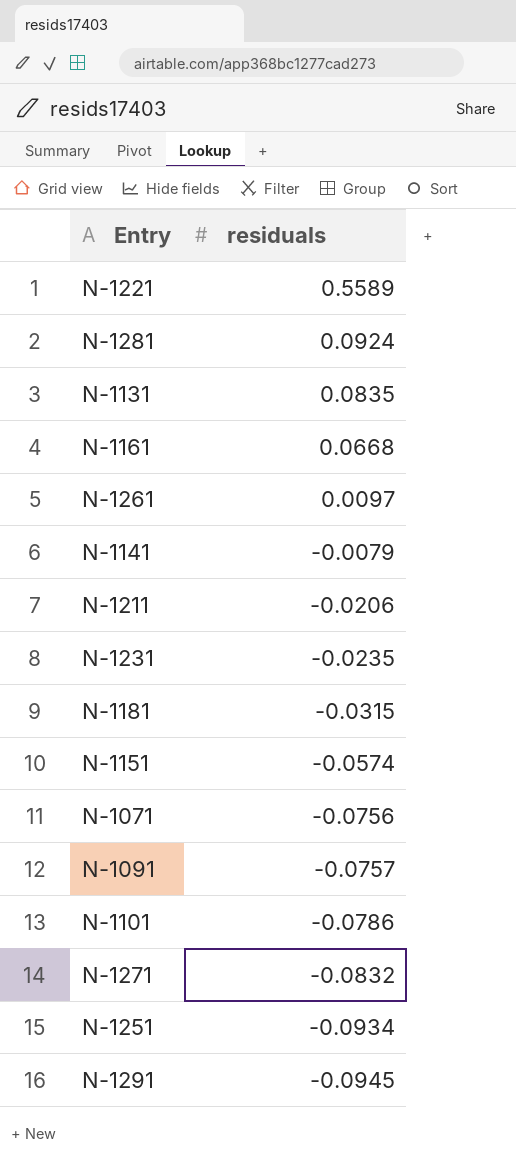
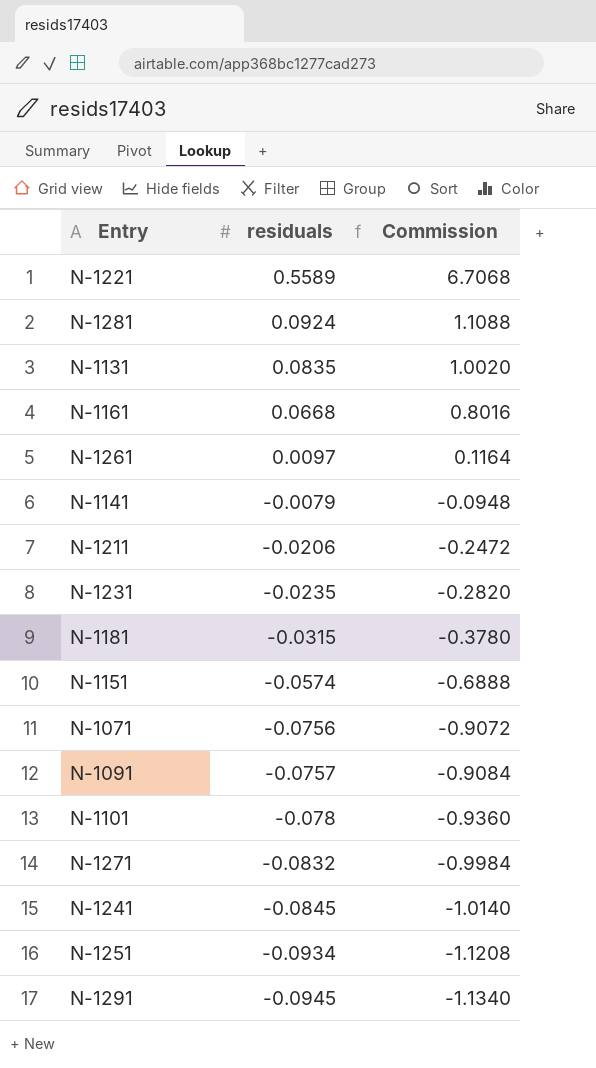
column Commission | formula: none -> [residuals] * 12
N-1101 | residuals: -0.0786 -> -0.078
row N-1241: none -> -0.0845 | -1.0140

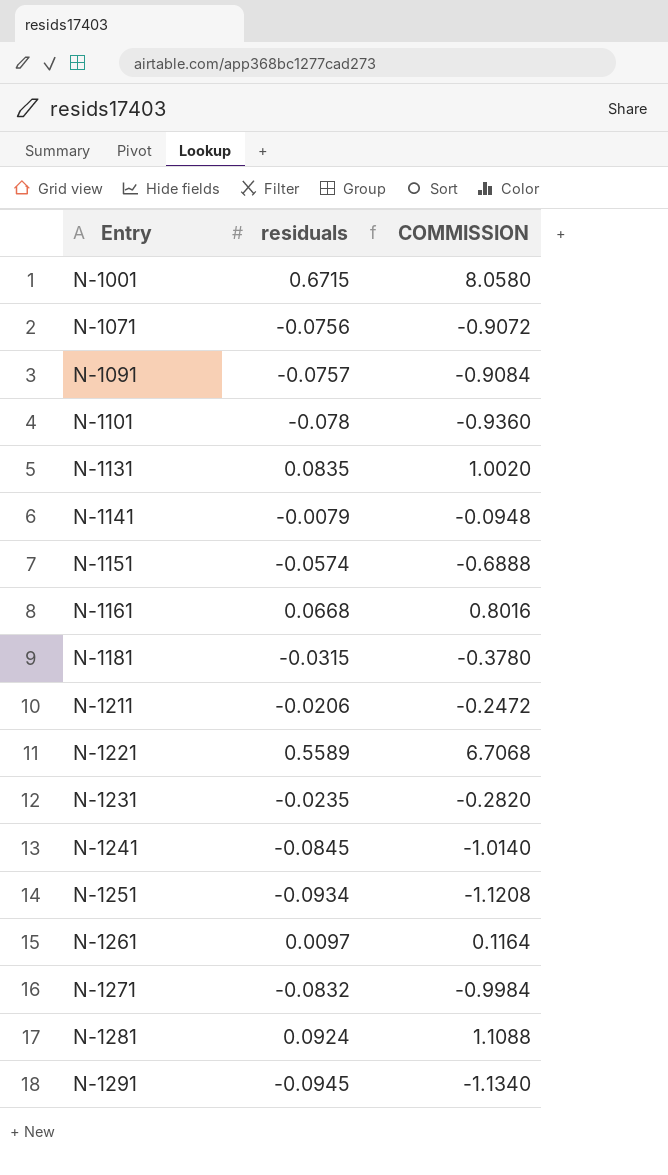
row order: residuals descending -> Entry ascending
column name: Commission -> COMMISSION
row N-1001: none -> 0.6715 | 8.0580

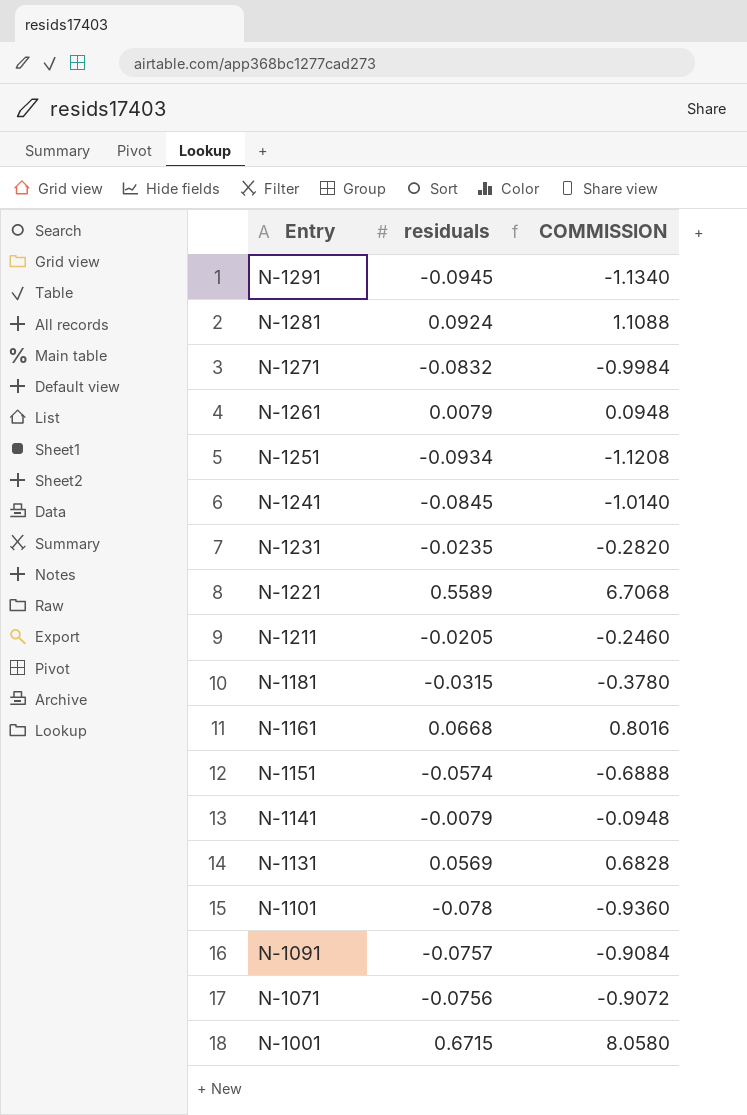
row order: Entry ascending -> Entry descending
N-1261 | residuals: 0.0097 -> 0.0079
N-1261 | COMMISSION: 0.1164 -> 0.0948
N-1211 | residuals: -0.0206 -> -0.0205
N-1211 | COMMISSION: -0.2472 -> -0.2460
N-1131 | residuals: 0.0835 -> 0.0569
N-1131 | COMMISSION: 1.0020 -> 0.6828

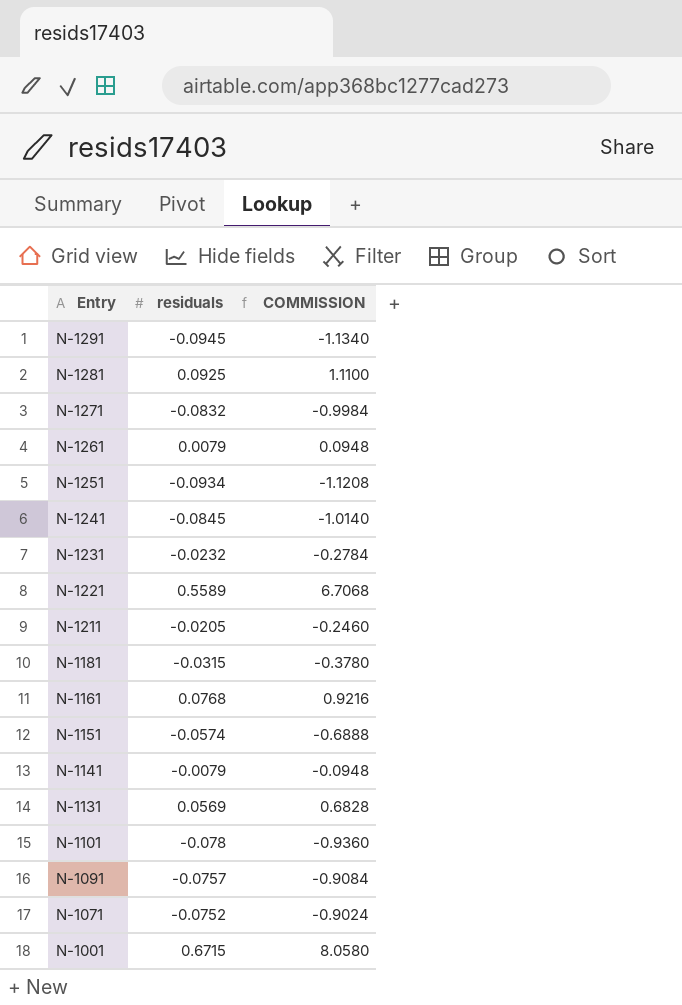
N-1281 | residuals: 0.0924 -> 0.0925
N-1281 | COMMISSION: 1.1088 -> 1.1100
N-1231 | residuals: -0.0235 -> -0.0232
N-1231 | COMMISSION: -0.2820 -> -0.2784
N-1161 | residuals: 0.0668 -> 0.0768
N-1161 | COMMISSION: 0.8016 -> 0.9216
N-1071 | residuals: -0.0756 -> -0.0752
N-1071 | COMMISSION: -0.9072 -> -0.9024

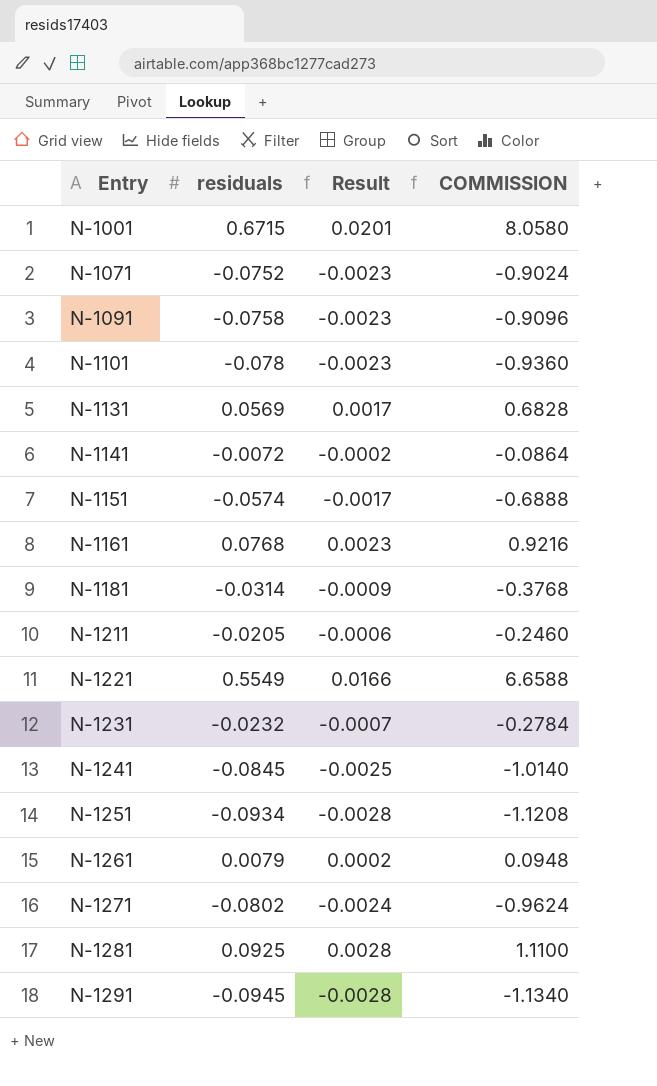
row order: Entry descending -> Entry ascending
column Result | formula: none -> [residuals] * 0.03
N-1091 | residuals: -0.0757 -> -0.0758
N-1091 | COMMISSION: -0.9084 -> -0.9096
N-1141 | residuals: -0.0079 -> -0.0072
N-1141 | COMMISSION: -0.0948 -> -0.0864
N-1181 | residuals: -0.0315 -> -0.0314
N-1181 | COMMISSION: -0.3780 -> -0.3768
N-1221 | residuals: 0.5589 -> 0.5549
N-1221 | COMMISSION: 6.7068 -> 6.6588
N-1271 | residuals: -0.0832 -> -0.0802
N-1271 | COMMISSION: -0.9984 -> -0.9624

